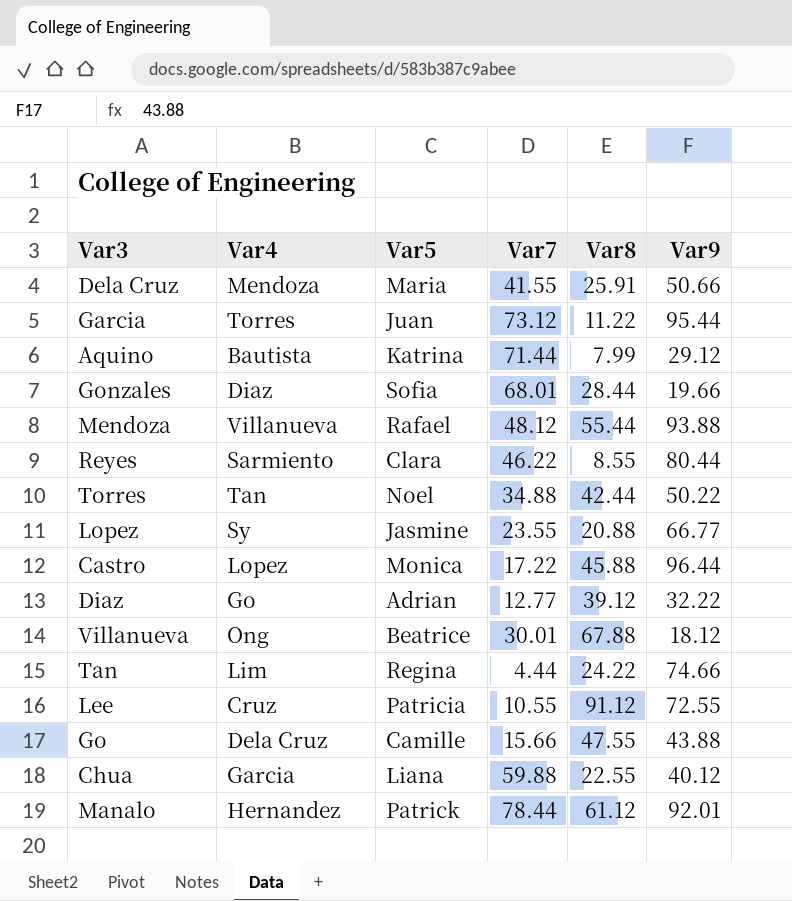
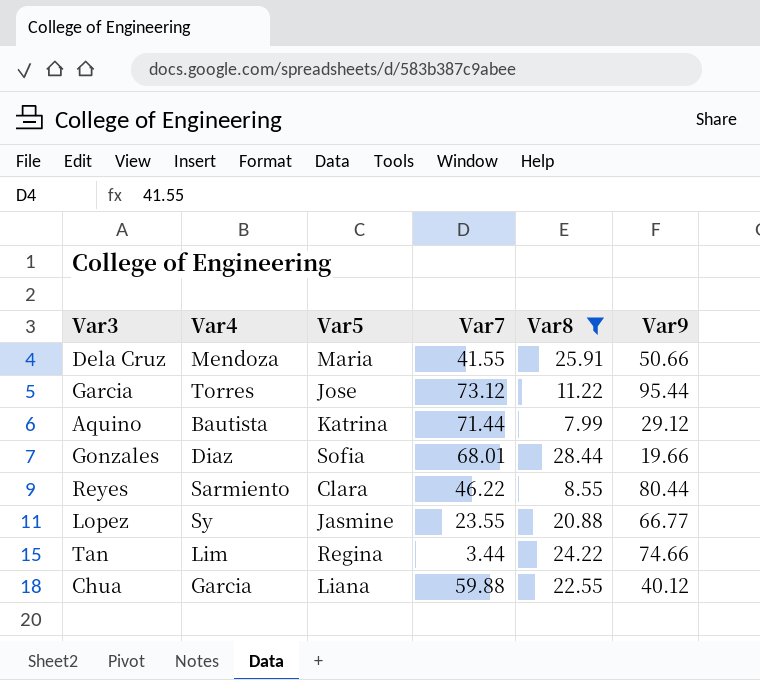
filter: none -> Var8 <= 28.44
Garcia | Var5: Juan -> Jose
Tan | Var7: 4.44 -> 3.44

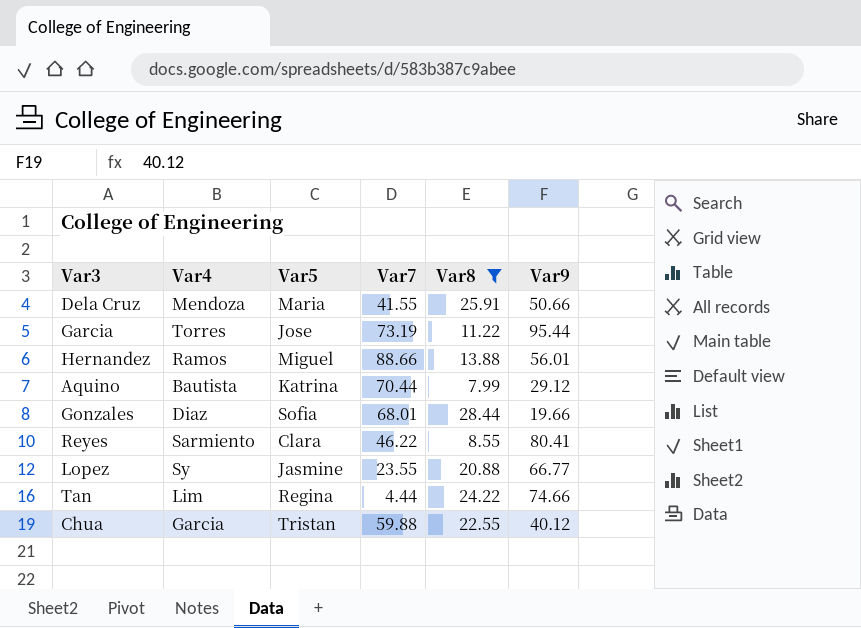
Garcia | Var7: 73.12 -> 73.19
row Hernandez: none -> Ramos | Miguel | 88.66 | 13.88 | 56.01
Aquino | Var7: 71.44 -> 70.44
Reyes | Var9: 80.44 -> 80.41
Tan | Var7: 3.44 -> 4.44
Chua | Var5: Liana -> Tristan

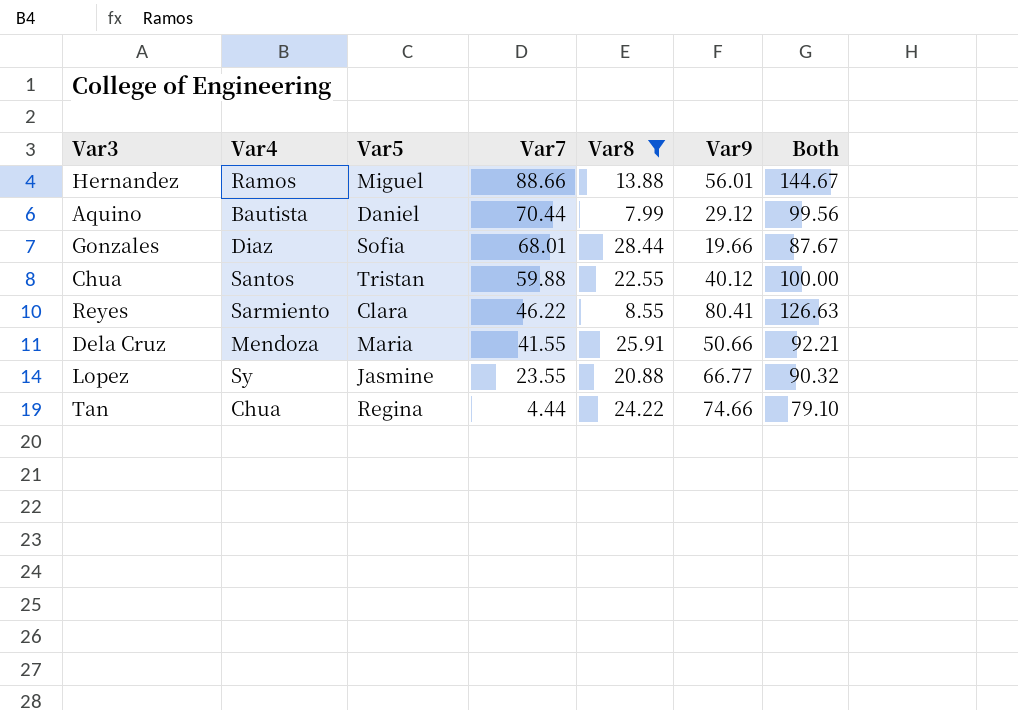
row order: none -> Var7 descending
column Both | formula: none -> [Var7] + [Var9]
row Garcia: Torres | Jose | 73.19 | 11.22 | 95.44 -> none
Aquino | Var5: Katrina -> Daniel
Chua | Var4: Garcia -> Santos
Tan | Var4: Lim -> Chua

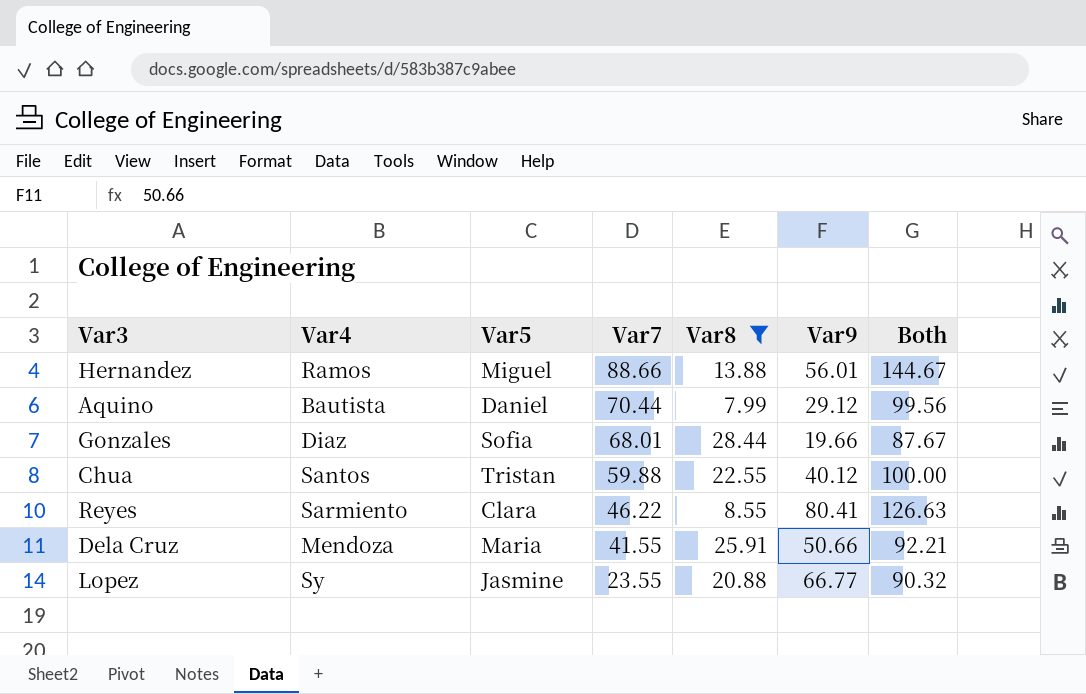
row Tan: Chua | Regina | 4.44 | 24.22 | 74.66 | 79.10 -> none

